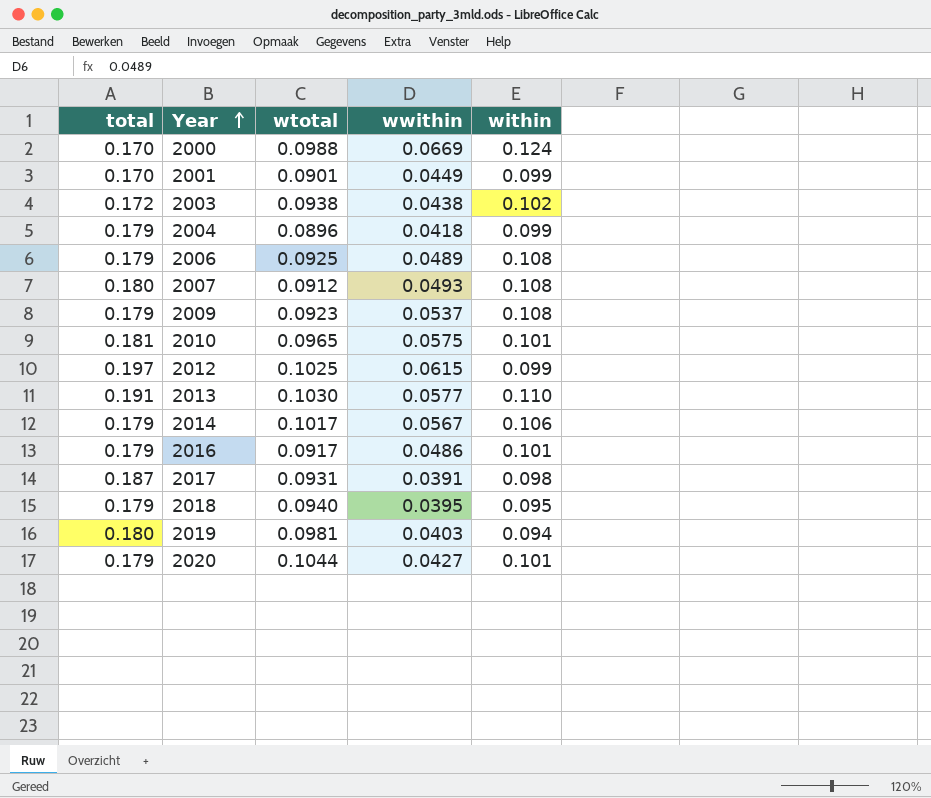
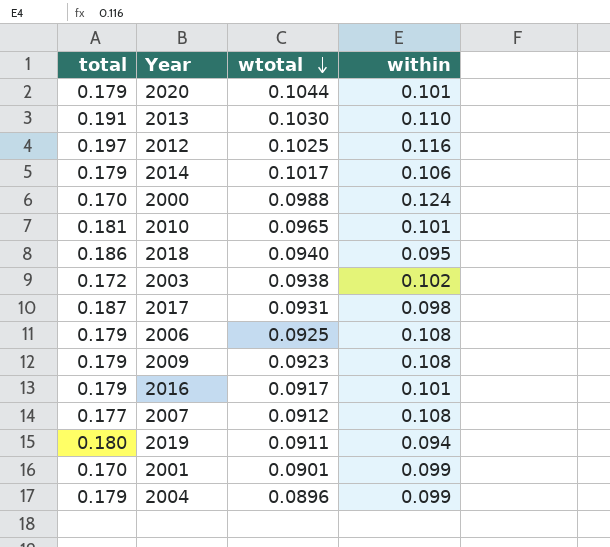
row order: Year ascending -> wtotal descending
column wwithin | position: 4 -> none
2012 | within: 0.099 -> 0.116
2018 | total: 0.179 -> 0.186
2007 | total: 0.180 -> 0.177
2019 | wtotal: 0.0981 -> 0.0911

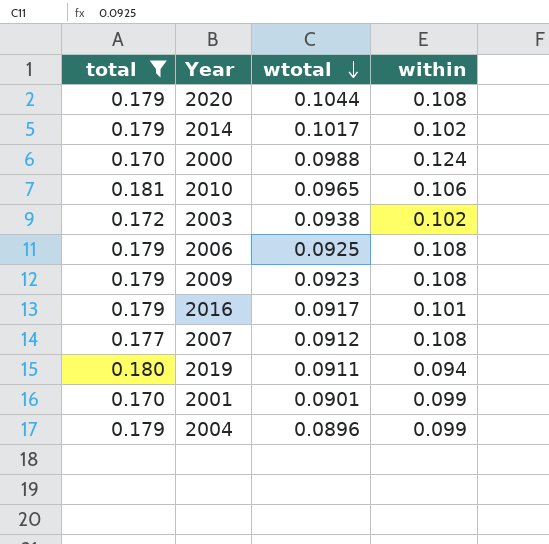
filter: none -> total <= 0.181
2020 | within: 0.101 -> 0.108
2014 | within: 0.106 -> 0.102
2010 | within: 0.101 -> 0.106

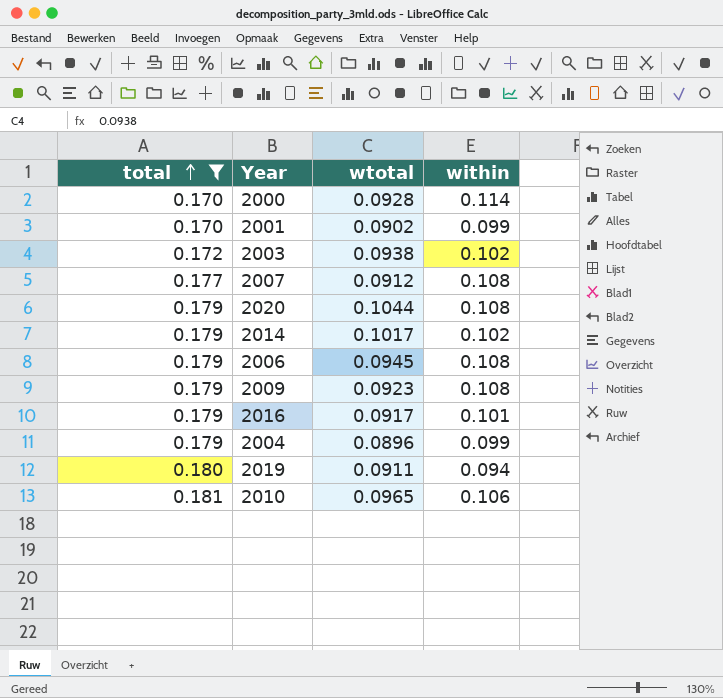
row order: wtotal descending -> total ascending
2000 | wtotal: 0.0988 -> 0.0928
2000 | within: 0.124 -> 0.114
2001 | wtotal: 0.0901 -> 0.0902
2006 | wtotal: 0.0925 -> 0.0945

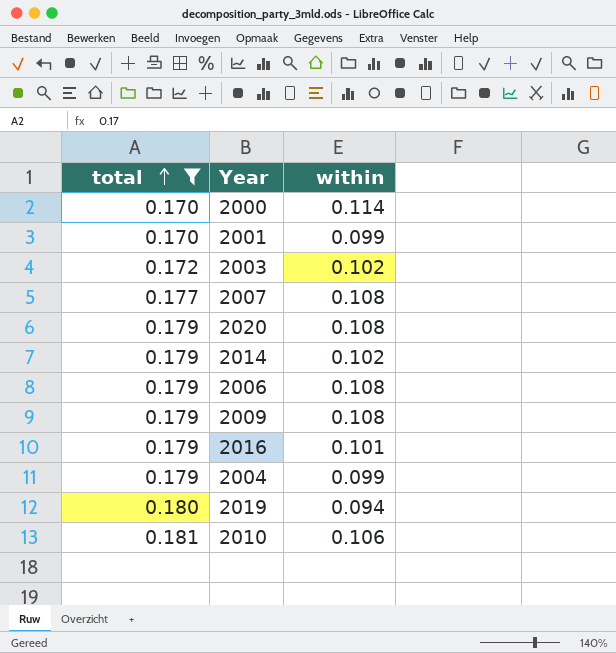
column wtotal | position: 3 -> none

